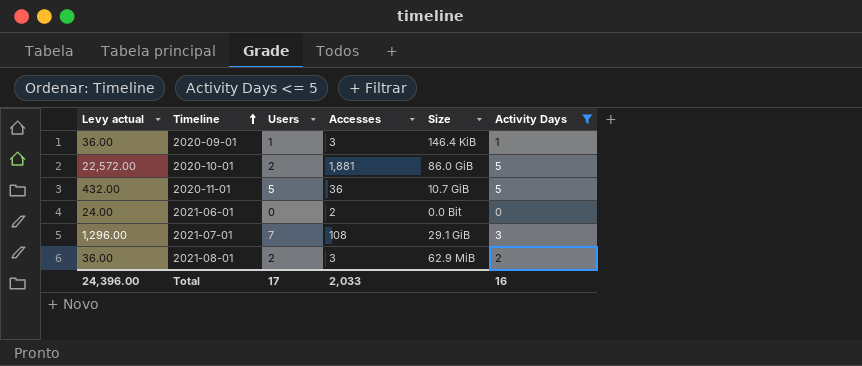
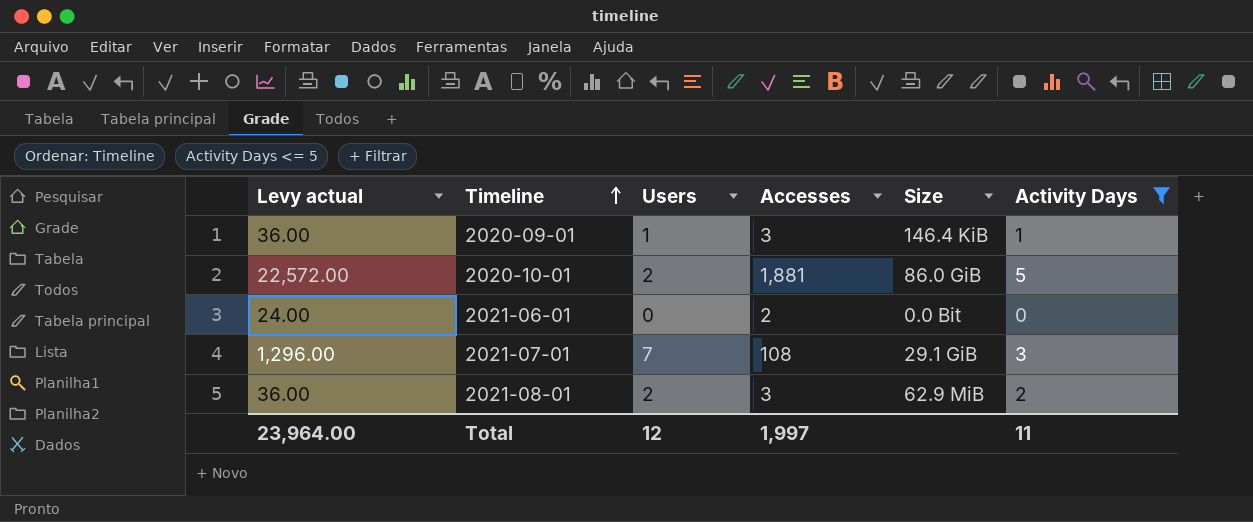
row 2020-11-01: 432.00 | 5 | 36 | 10.7 GiB | 5 -> none
Total | Levy actual: 24,396.00 -> 23,964.00
Total | Users: 17 -> 12
Total | Accesses: 2,033 -> 1,997
Total | Activity Days: 16 -> 11

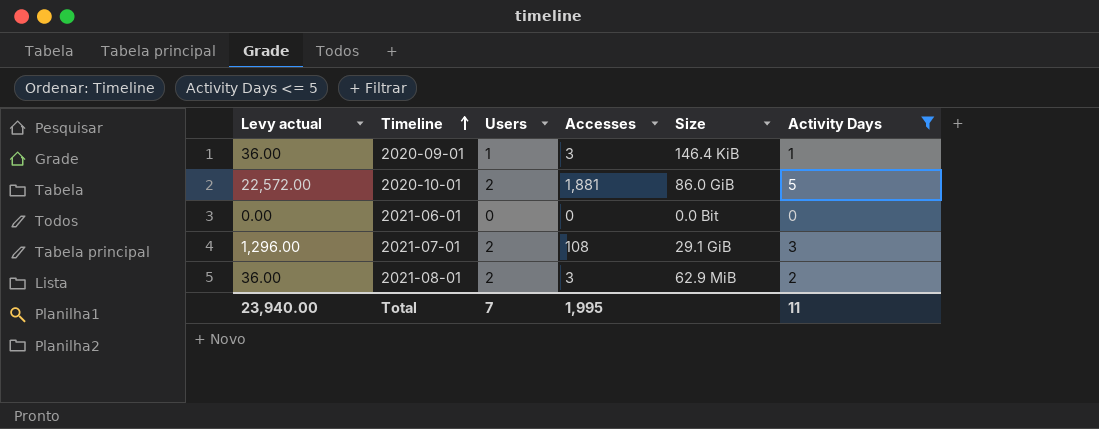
2021-06-01 | Levy actual: 24.00 -> 0.00
2021-06-01 | Accesses: 2 -> 0
2021-07-01 | Users: 7 -> 2
Total | Levy actual: 23,964.00 -> 23,940.00
Total | Users: 12 -> 7
Total | Accesses: 1,997 -> 1,995

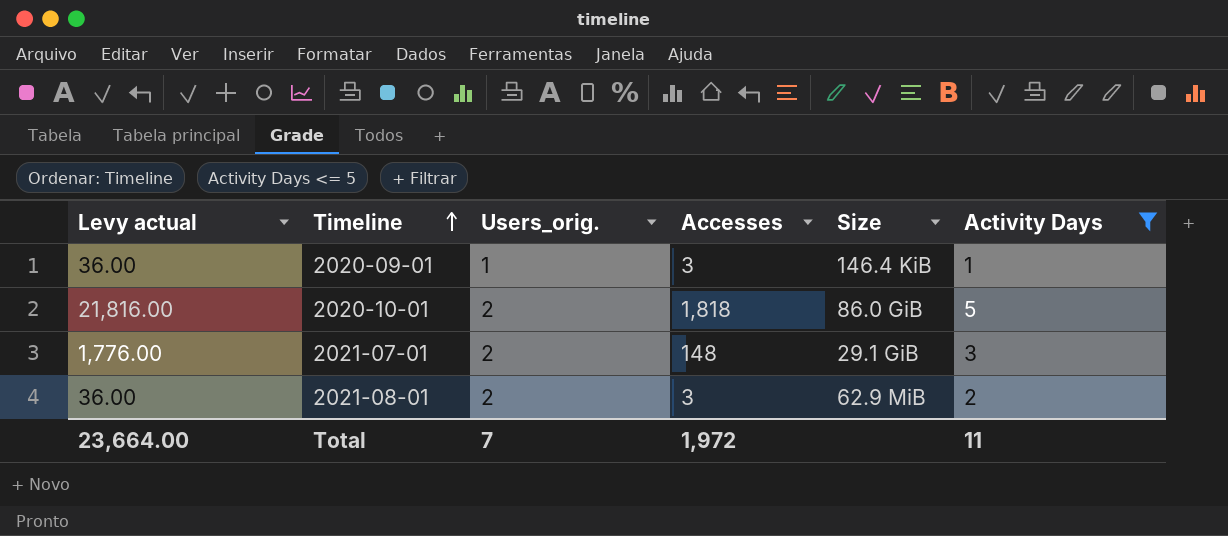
column name: Users -> Users_orig.
row 2021-06-01: 0.00 | 0 | 0 | 0.0 Bit | 0 -> none
2020-10-01 | Levy actual: 22,572.00 -> 21,816.00
2020-10-01 | Accesses: 1,881 -> 1,818
2021-07-01 | Levy actual: 1,296.00 -> 1,776.00
2021-07-01 | Accesses: 108 -> 148
Total | Levy actual: 23,940.00 -> 23,664.00
Total | Accesses: 1,995 -> 1,972

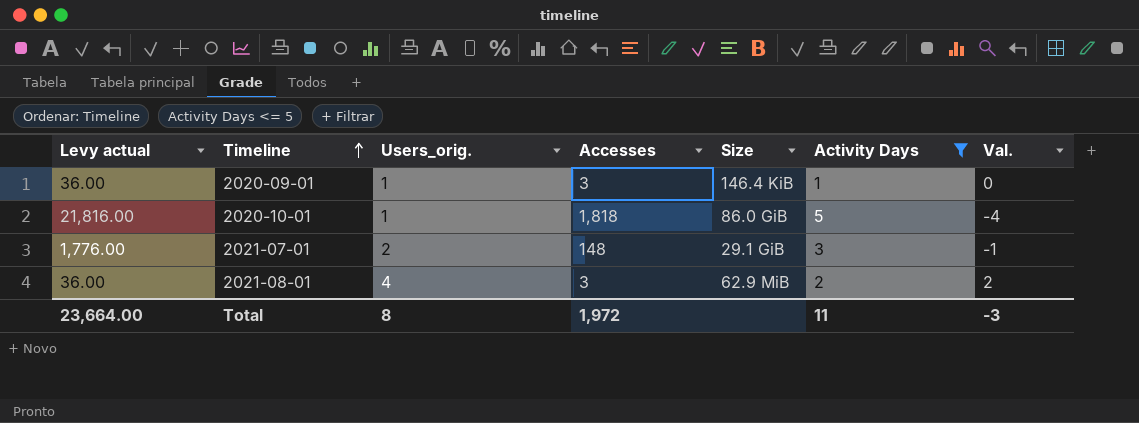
column Val. | formula: none -> [Users_orig.] - [Activity Days]
2020-10-01 | Users_orig.: 2 -> 1
2021-08-01 | Users_orig.: 2 -> 4
Total | Users_orig.: 7 -> 8

